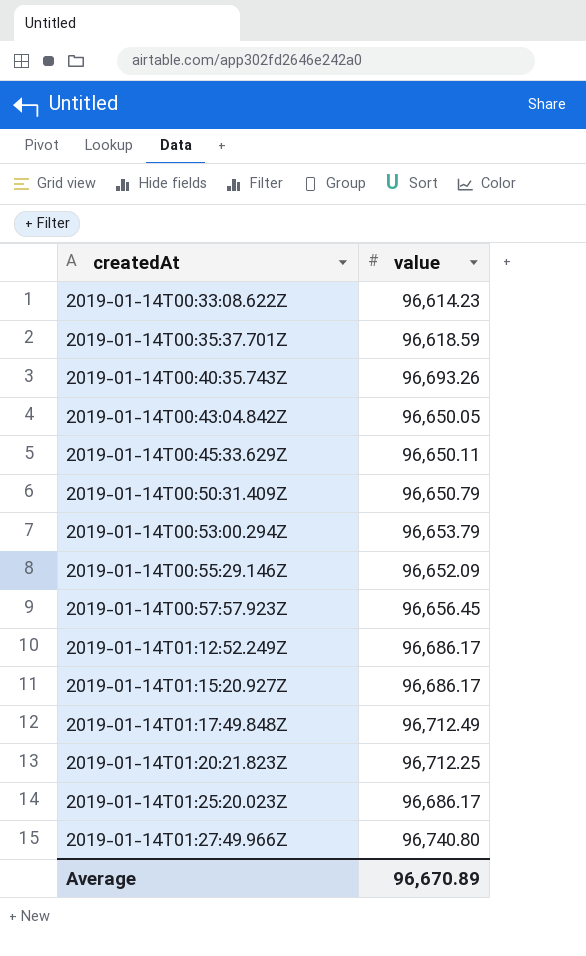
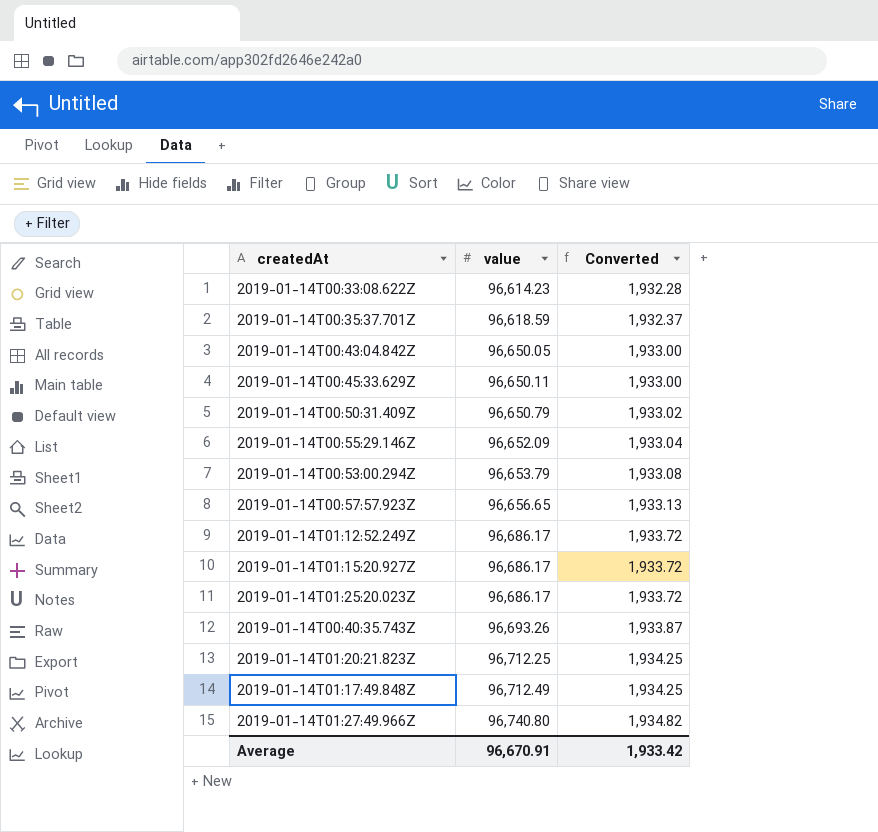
row order: createdAt ascending -> value ascending
column Converted | formula: none -> [value] * 0.02
2019-01-14T00:57:57.923Z | value: 96,656.45 -> 96,656.65
Average | value: 96,670.89 -> 96,670.91

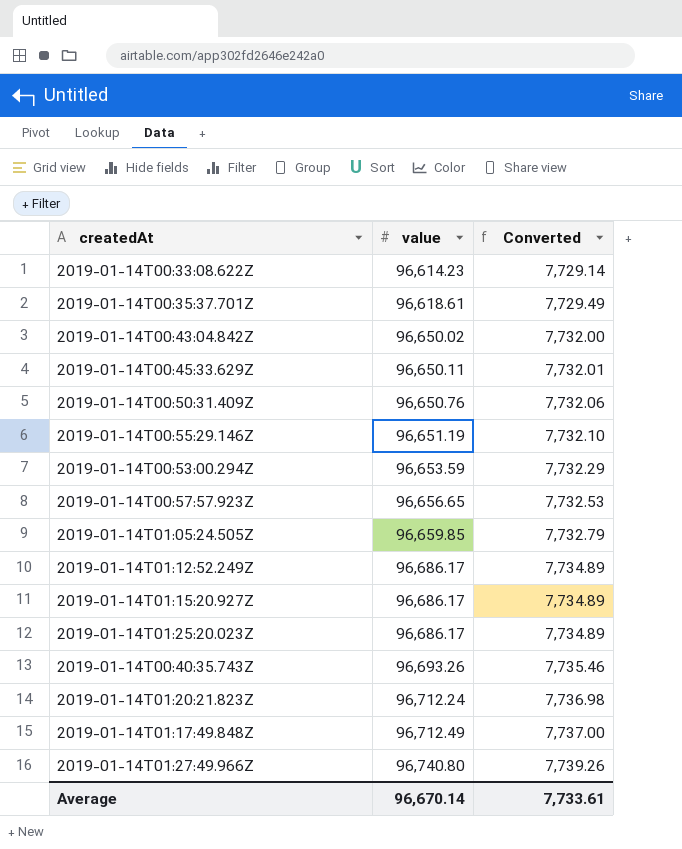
column Converted | formula: [value] * 0.02 -> [value] * 0.08
2019-01-14T00:35:37.701Z | value: 96,618.59 -> 96,618.61
2019-01-14T00:43:04.842Z | value: 96,650.05 -> 96,650.02
2019-01-14T00:50:31.409Z | value: 96,650.79 -> 96,650.76
2019-01-14T00:55:29.146Z | value: 96,652.09 -> 96,651.19
2019-01-14T00:53:00.294Z | value: 96,653.79 -> 96,653.59
row 2019-01-14T01:05:24.505Z: none -> 96,659.85 | 7,732.79
2019-01-14T01:20:21.823Z | value: 96,712.25 -> 96,712.24
Average | value: 96,670.91 -> 96,670.14
Average | Converted: 1,933.42 -> 7,733.61

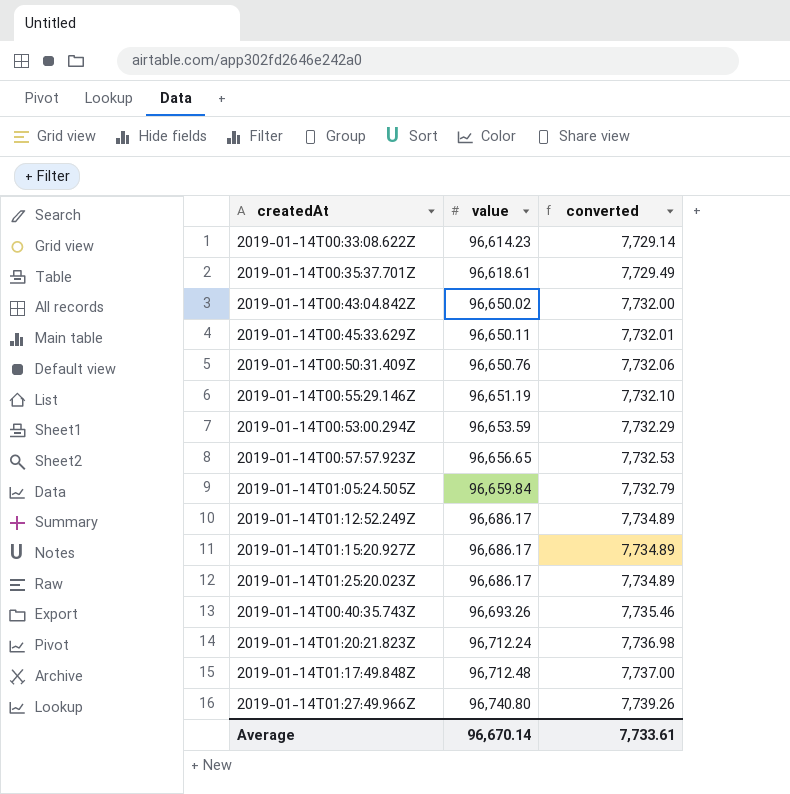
column name: Converted -> converted
2019-01-14T01:05:24.505Z | value: 96,659.85 -> 96,659.84
2019-01-14T01:17:49.848Z | value: 96,712.49 -> 96,712.48

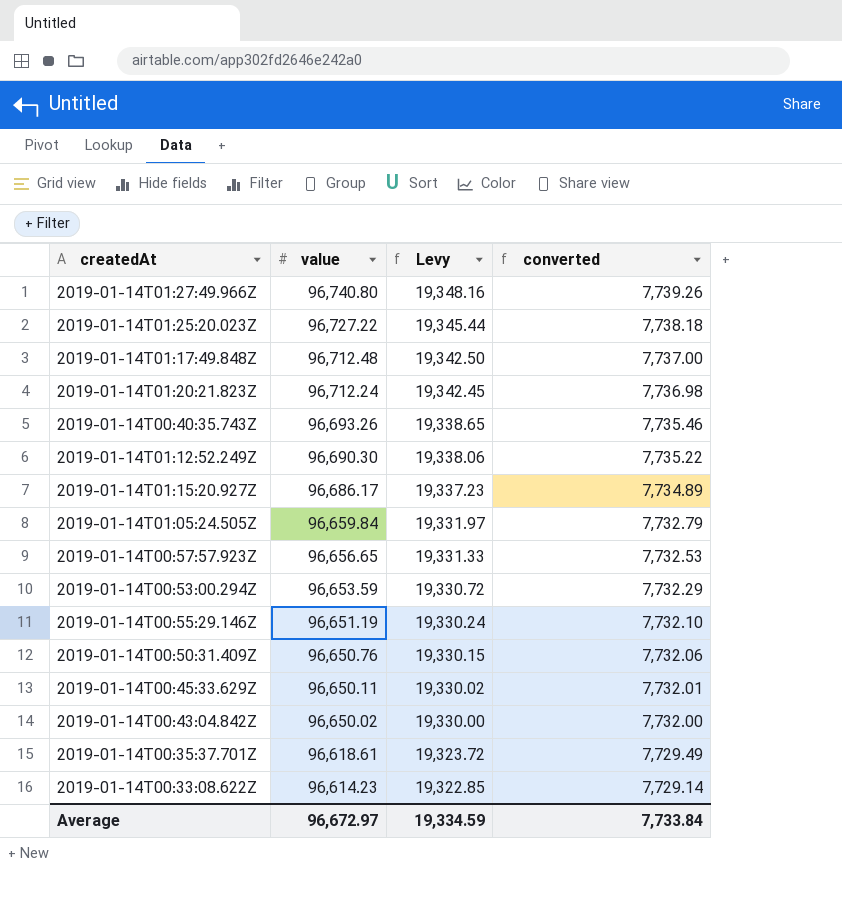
row order: value ascending -> value descending
column Levy | formula: none -> [value] * 0.2
2019-01-14T01:25:20.023Z | value: 96,686.17 -> 96,727.22
2019-01-14T01:25:20.023Z | converted: 7,734.89 -> 7,738.18
2019-01-14T01:12:52.249Z | value: 96,686.17 -> 96,690.30
2019-01-14T01:12:52.249Z | converted: 7,734.89 -> 7,735.22
Average | value: 96,670.14 -> 96,672.97
Average | converted: 7,733.61 -> 7,733.84

